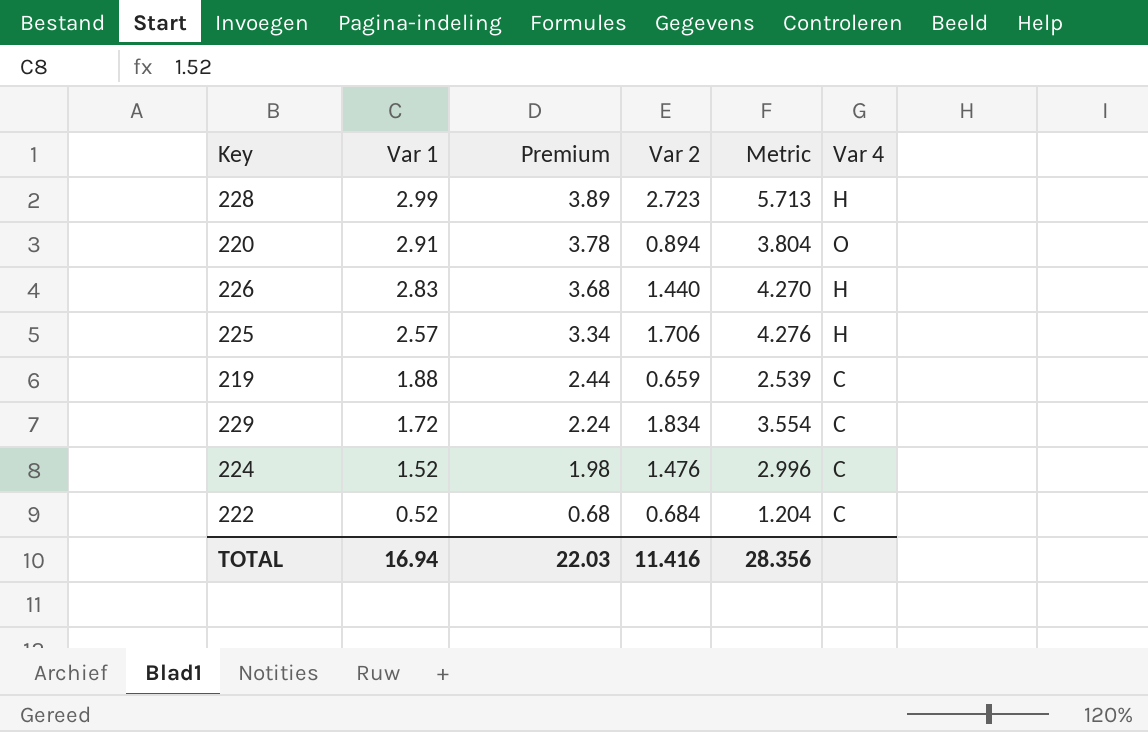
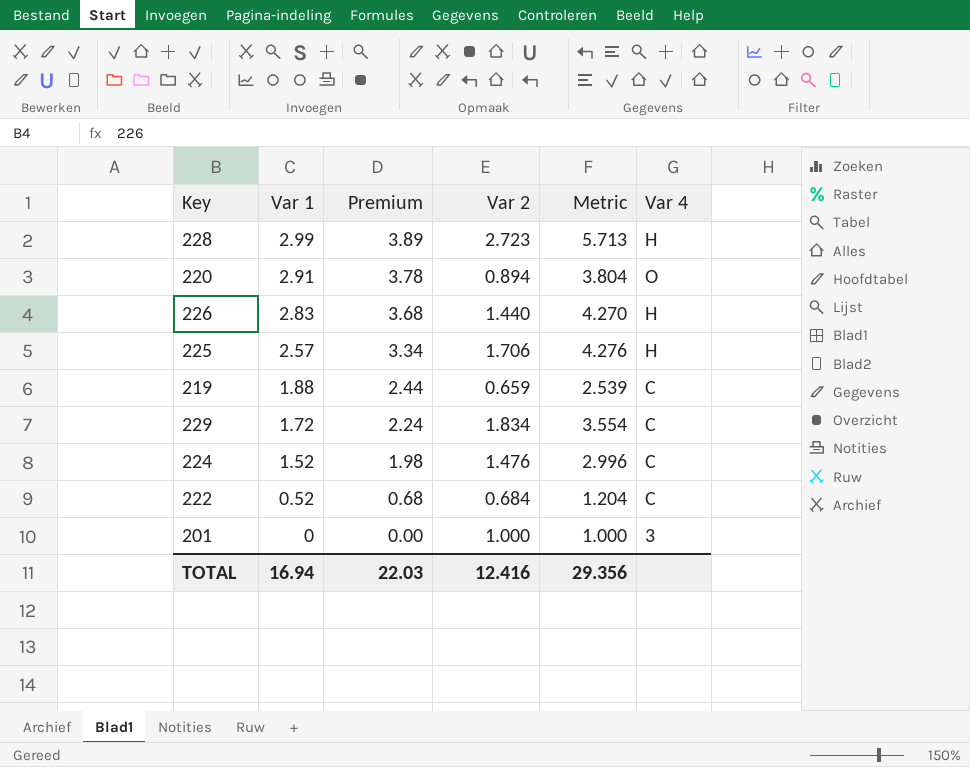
row 201: none -> 0 | 0.00 | 1.000 | 1.000 | 3
TOTAL | Var 2: 11.416 -> 12.416
TOTAL | Metric: 28.356 -> 29.356

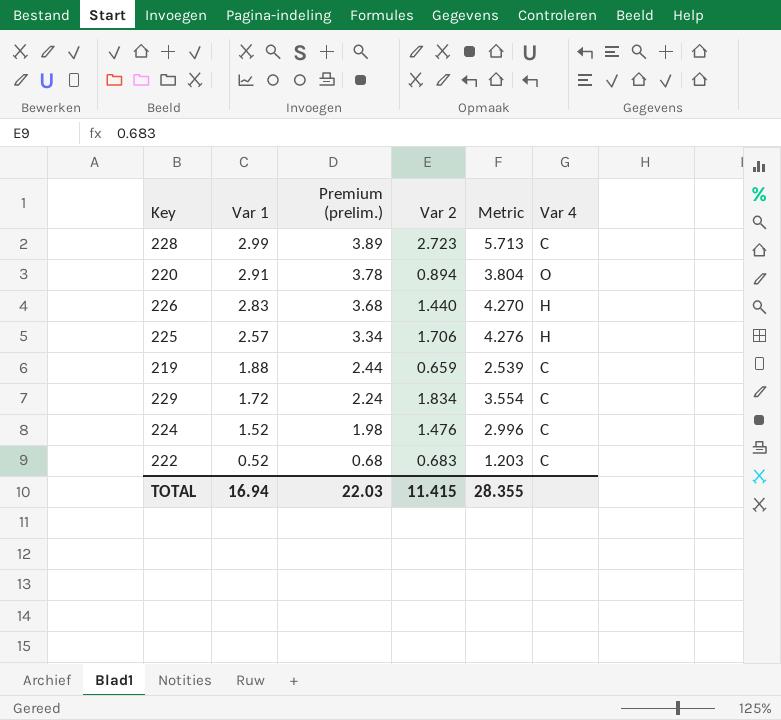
column name: Premium -> Premium (prelim.)
row 201: 0 | 0.00 | 1.000 | 1.000 | 3 -> none
228 | Var 4: H -> C
222 | Var 2: 0.684 -> 0.683
222 | Metric: 1.204 -> 1.203
TOTAL | Var 2: 12.416 -> 11.415
TOTAL | Metric: 29.356 -> 28.355

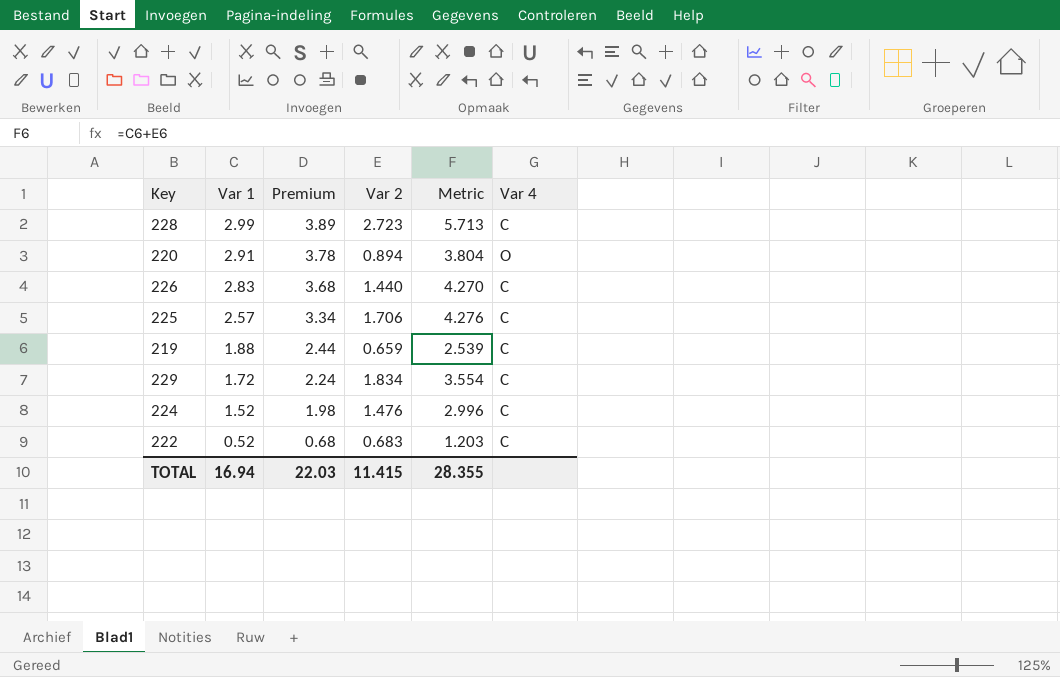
column name: Premium (prelim.) -> Premium
226 | Var 4: H -> C
225 | Var 4: H -> C

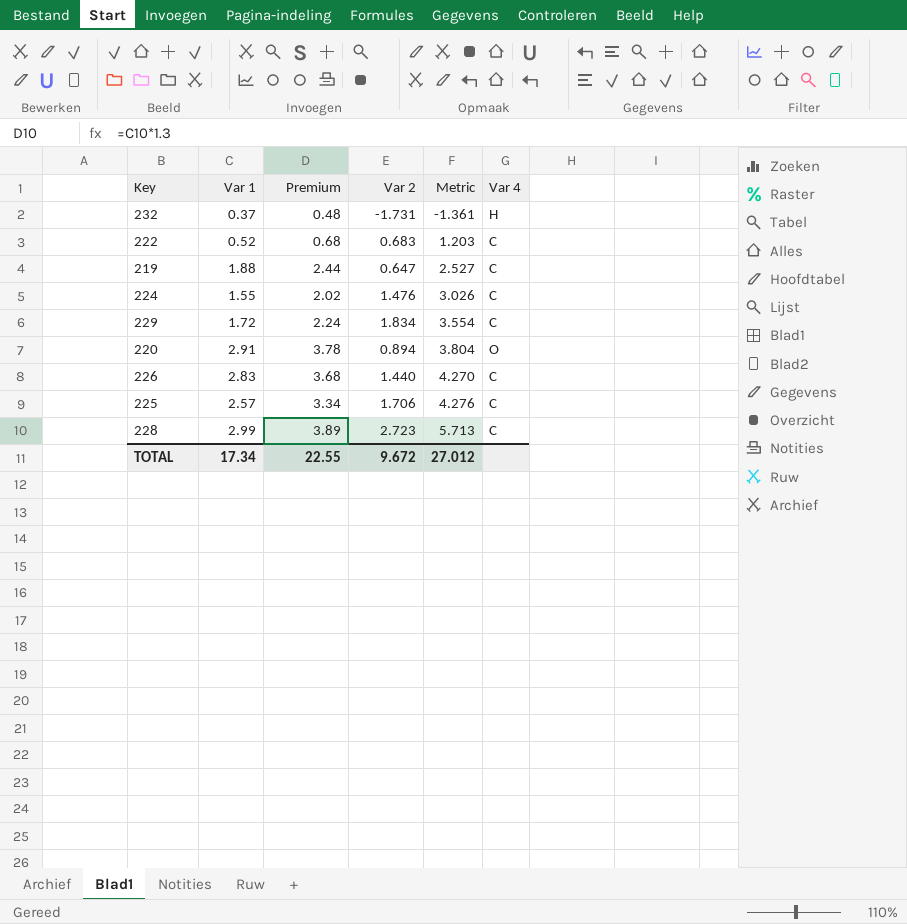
row order: Var 1 descending -> Metric ascending
row 232: none -> 0.37 | 0.48 | -1.731 | -1.361 | H
219 | Var 2: 0.659 -> 0.647
219 | Metric: 2.539 -> 2.527
224 | Var 1: 1.52 -> 1.55
224 | Premium: 1.98 -> 2.02
224 | Metric: 2.996 -> 3.026
TOTAL | Var 1: 16.94 -> 17.34
TOTAL | Premium: 22.03 -> 22.55
TOTAL | Var 2: 11.415 -> 9.672
TOTAL | Metric: 28.355 -> 27.012

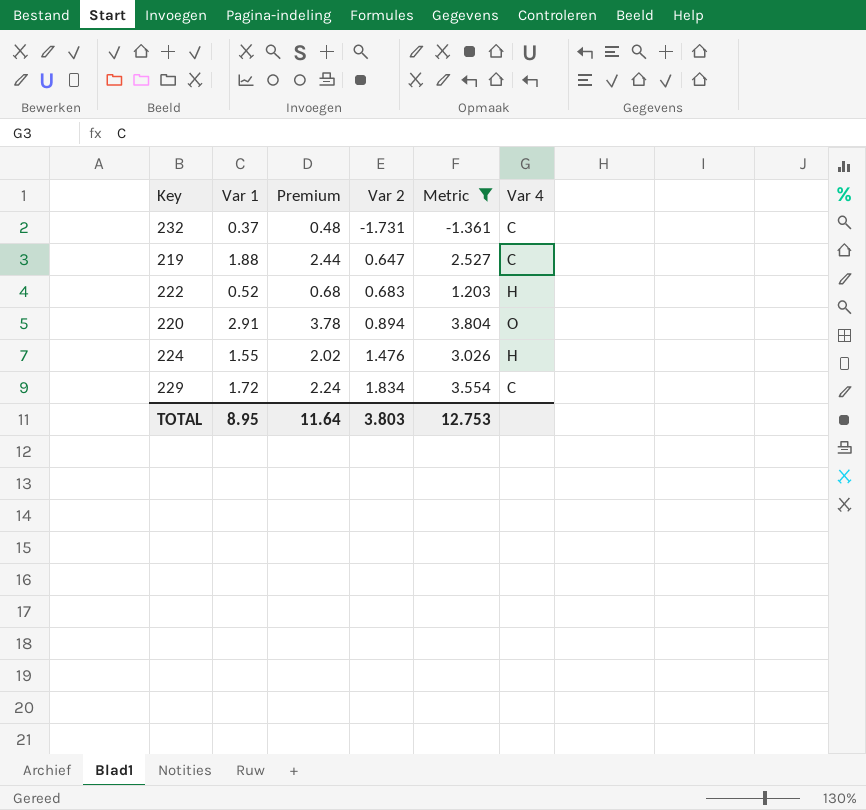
filter: none -> Metric <= 3.804
row order: Metric ascending -> Var 2 ascending
232 | Var 4: H -> C
222 | Var 4: C -> H
224 | Var 4: C -> H
TOTAL | Var 1: 17.34 -> 8.95
TOTAL | Premium: 22.55 -> 11.64
TOTAL | Var 2: 9.672 -> 3.803
TOTAL | Metric: 27.012 -> 12.753

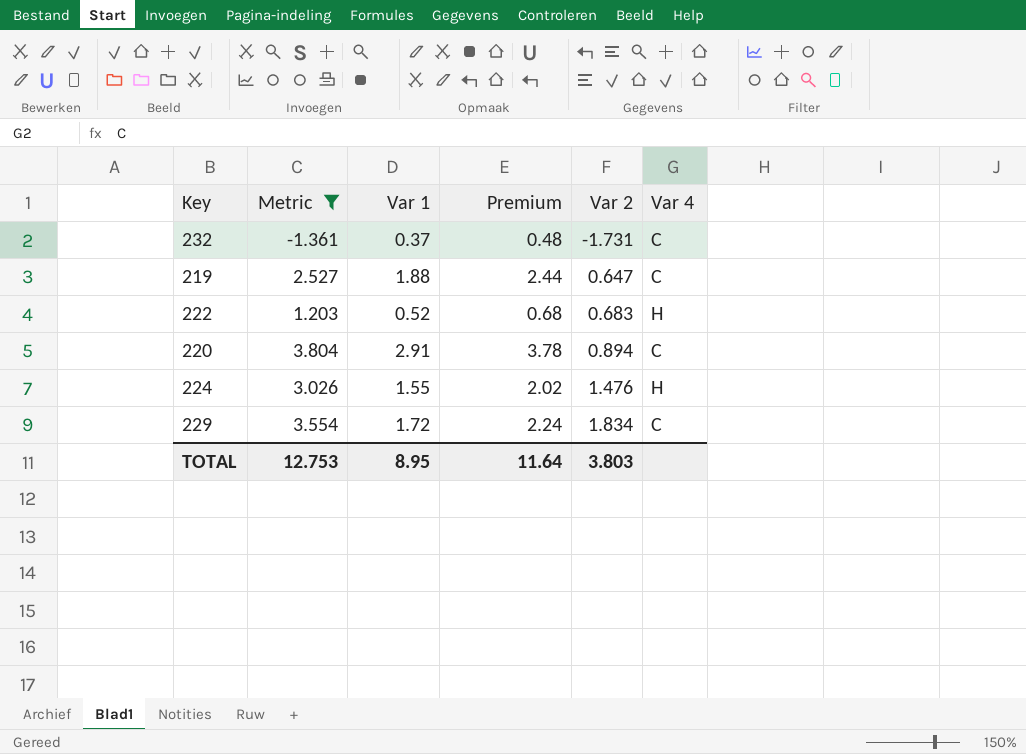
column Metric | position: 5 -> 2
220 | Var 4: O -> C

